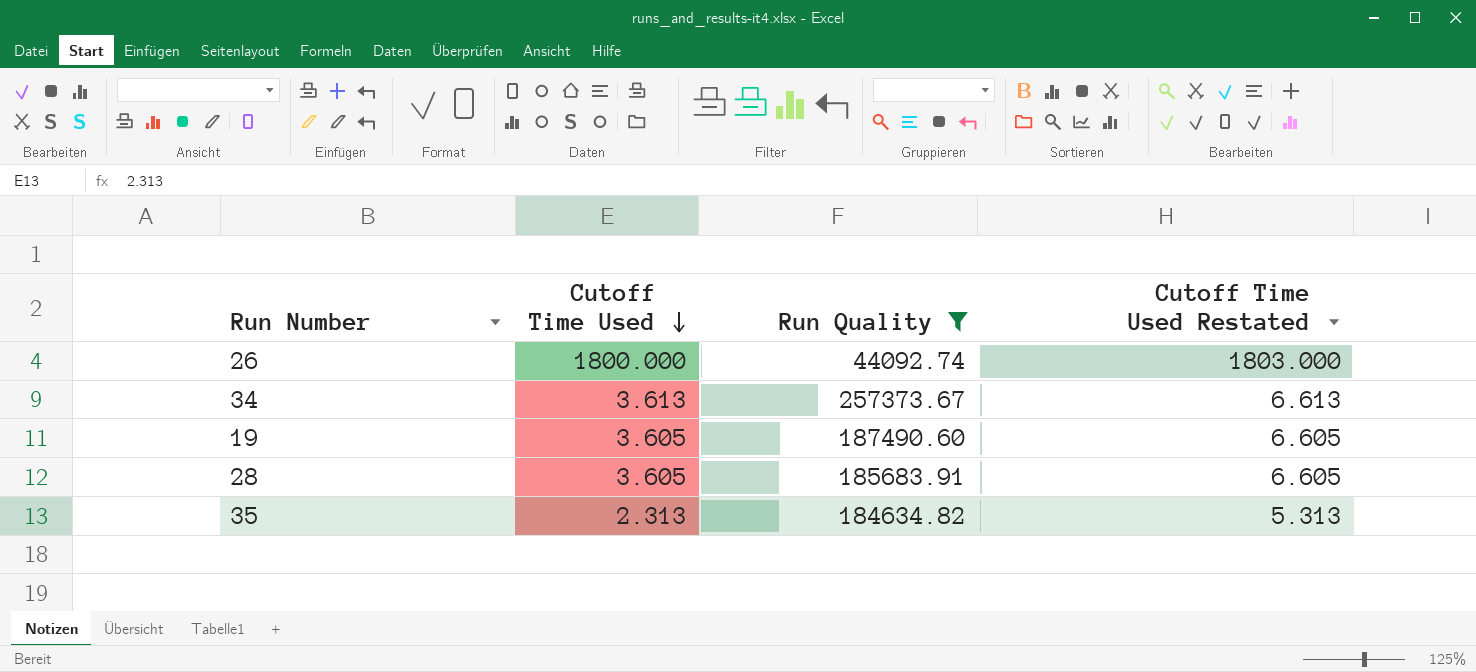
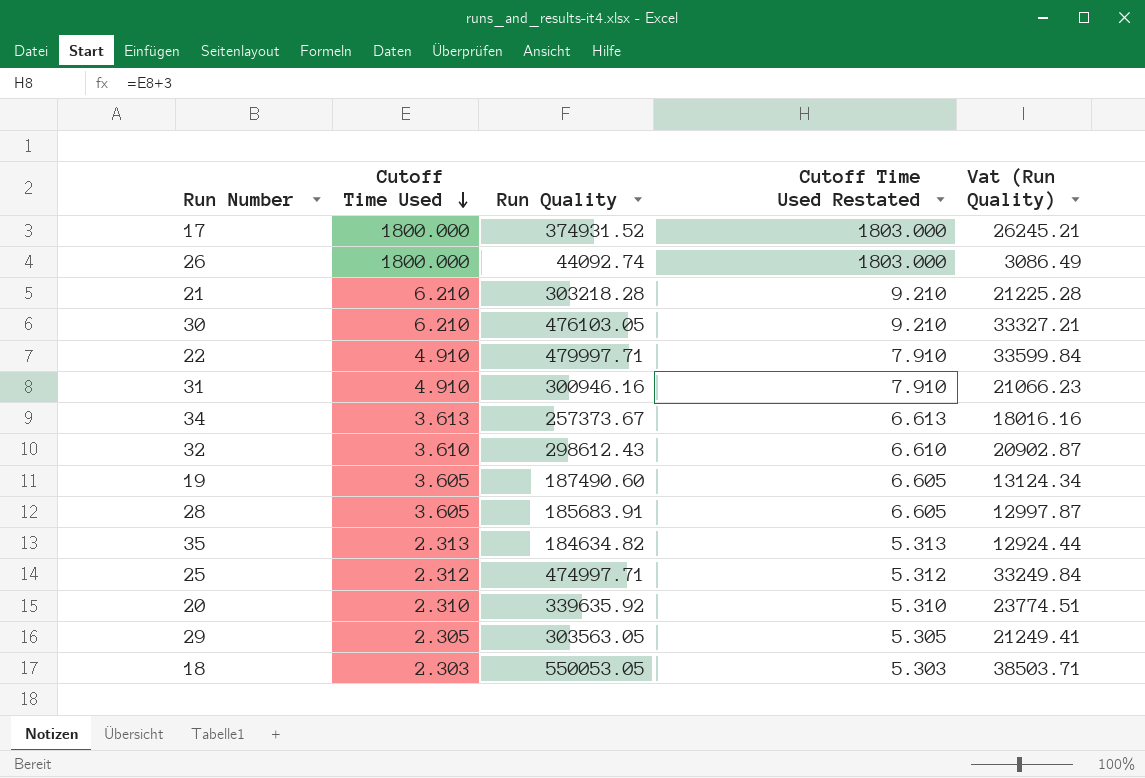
filter: Run Quality <= 257373.67 -> none
column Vat (Run Quality) | formula: none -> [Run Quality] * 0.07

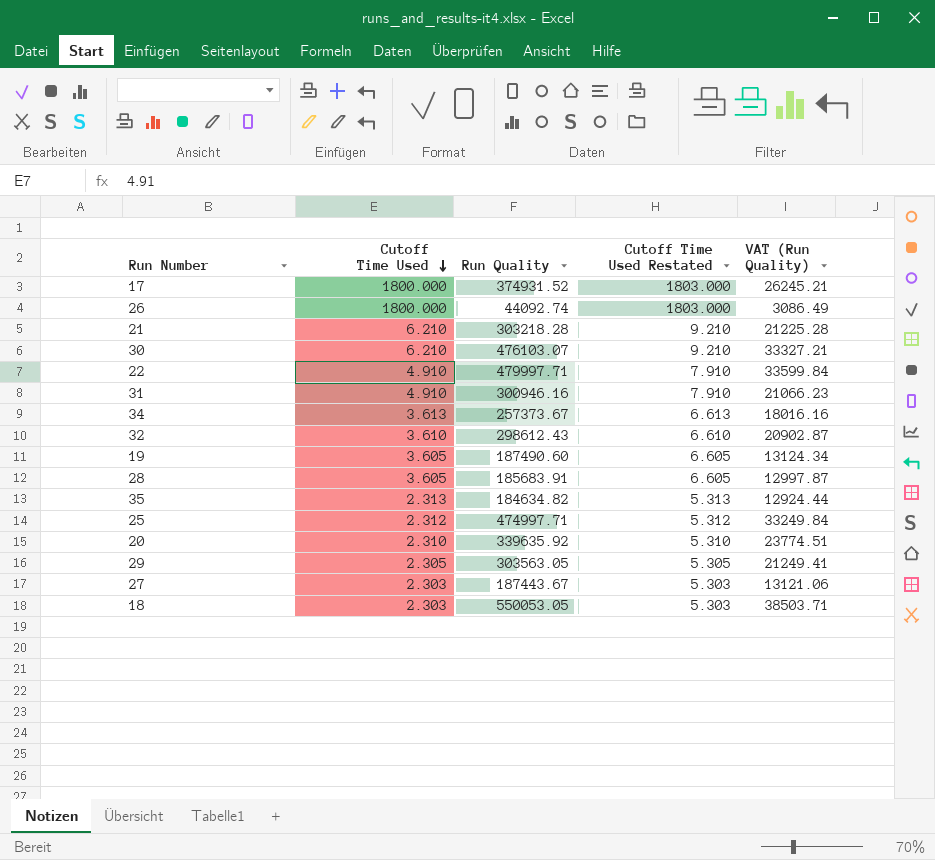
column name: Vat (Run Quality) -> VAT (Run Quality)
30 | Run Quality: 476103.05 -> 476103.07
row 27: none -> 2.303 | 187443.67 | 5.303 | 13121.06

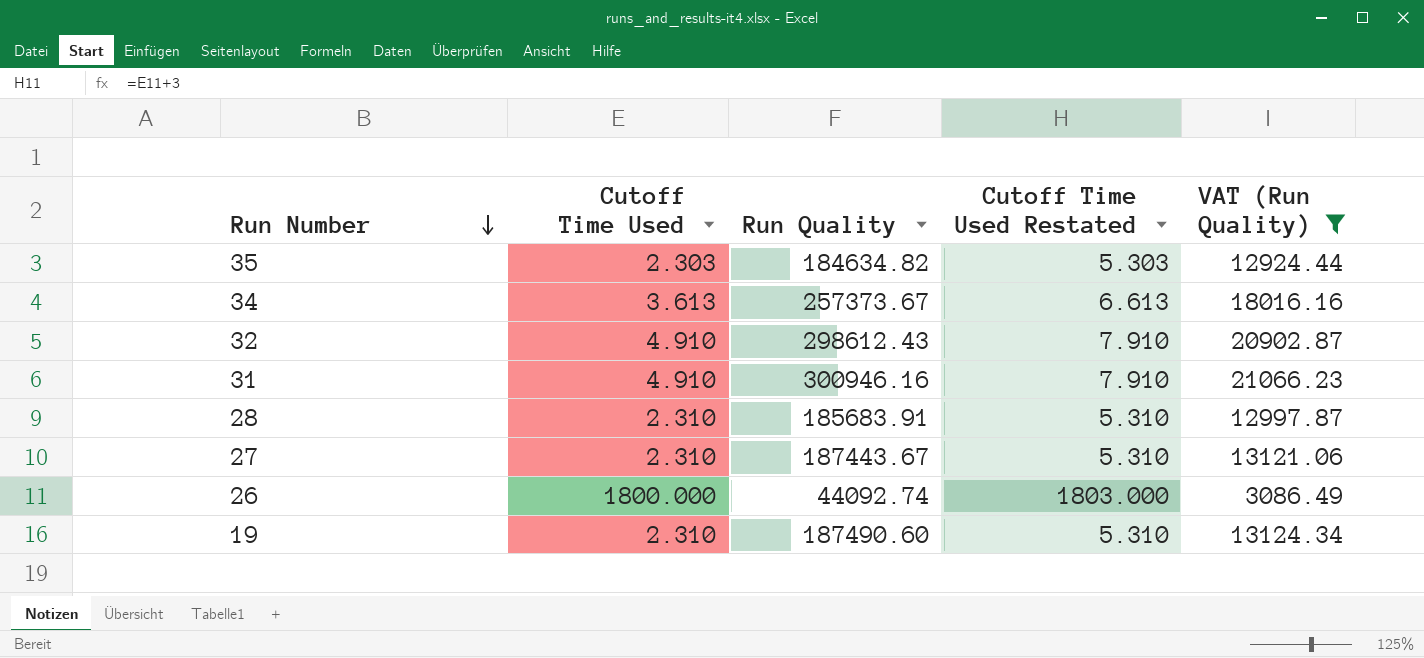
filter: none -> VAT (Run Quality) <= 21066.23
row order: Cutoff Time Used descending -> Run Number descending
35 | Cutoff Time Used: 2.313 -> 2.303
35 | Cutoff Time Used Restated: 5.313 -> 5.303
32 | Cutoff Time Used: 3.610 -> 4.910
32 | Cutoff Time Used Restated: 6.610 -> 7.910
28 | Cutoff Time Used: 3.605 -> 2.310
28 | Cutoff Time Used Restated: 6.605 -> 5.310
27 | Cutoff Time Used: 2.303 -> 2.310
27 | Cutoff Time Used Restated: 5.303 -> 5.310
19 | Cutoff Time Used: 3.605 -> 2.310
19 | Cutoff Time Used Restated: 6.605 -> 5.310

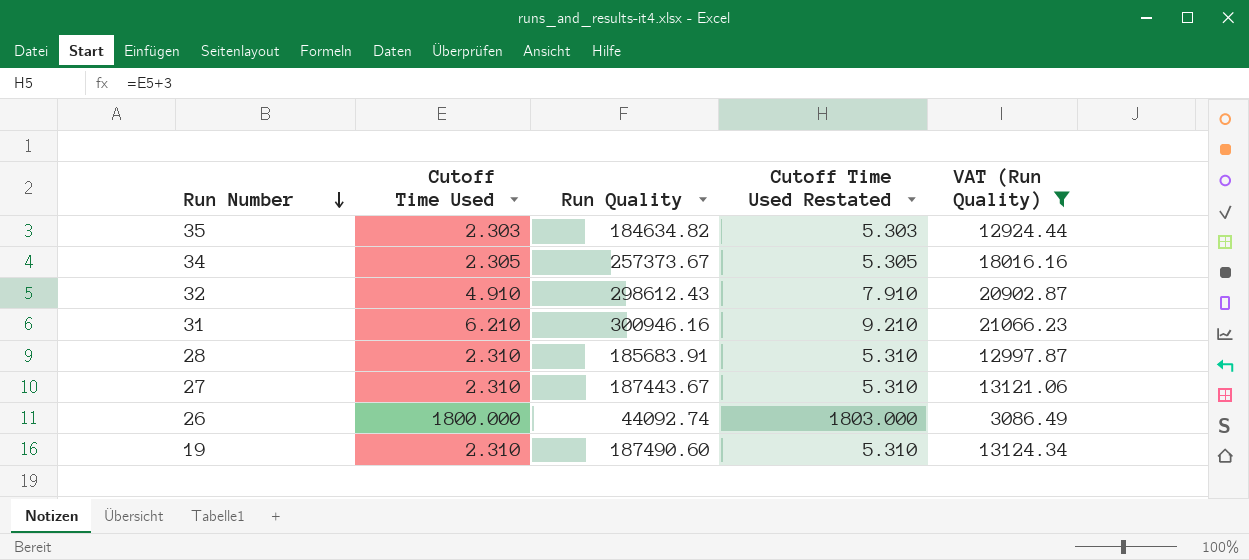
34 | Cutoff Time Used: 3.613 -> 2.305
34 | Cutoff Time Used Restated: 6.613 -> 5.305
31 | Cutoff Time Used: 4.910 -> 6.210
31 | Cutoff Time Used Restated: 7.910 -> 9.210

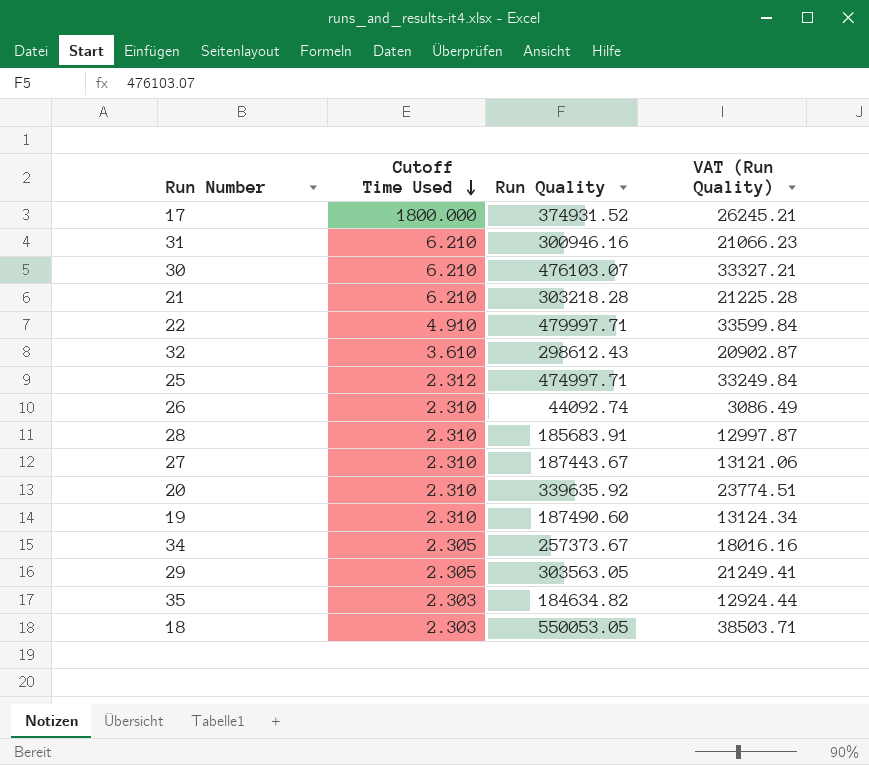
filter: VAT (Run Quality) <= 21066.23 -> none
row order: Run Number descending -> Cutoff Time Used descending
column Cutoff Time Used Restated | formula: [Cutoff Time Used] + 3 -> none
32 | Cutoff Time Used: 4.910 -> 3.610
26 | Cutoff Time Used: 1800.000 -> 2.310

